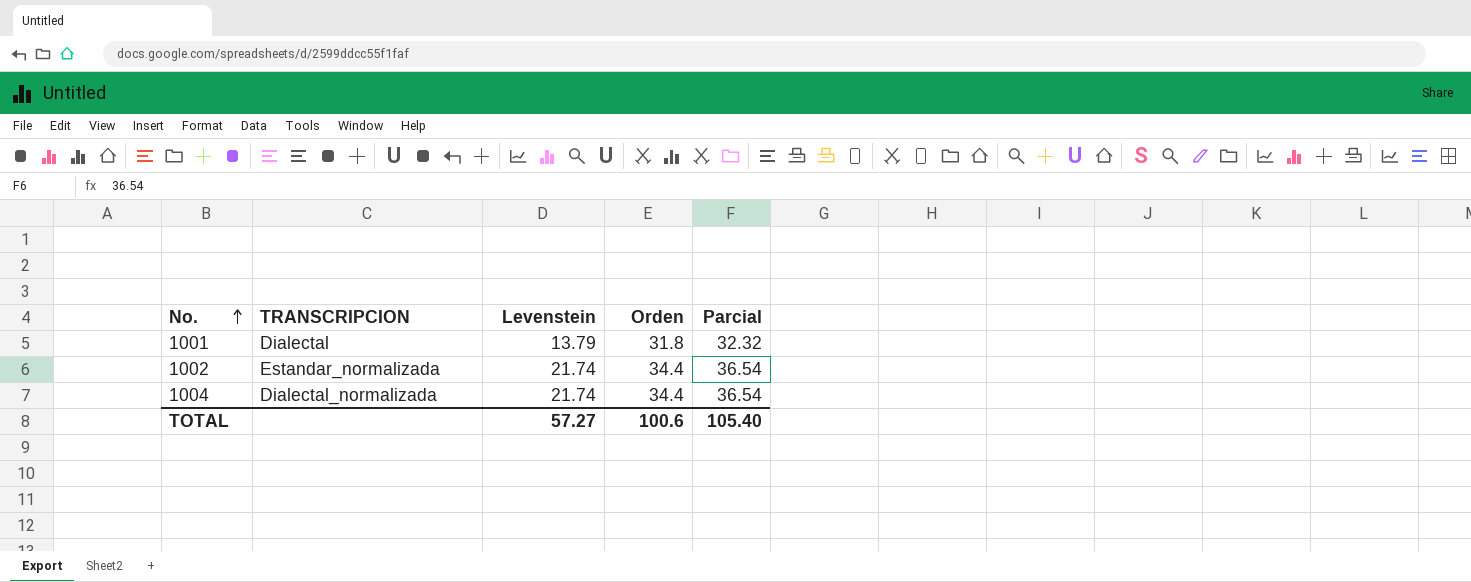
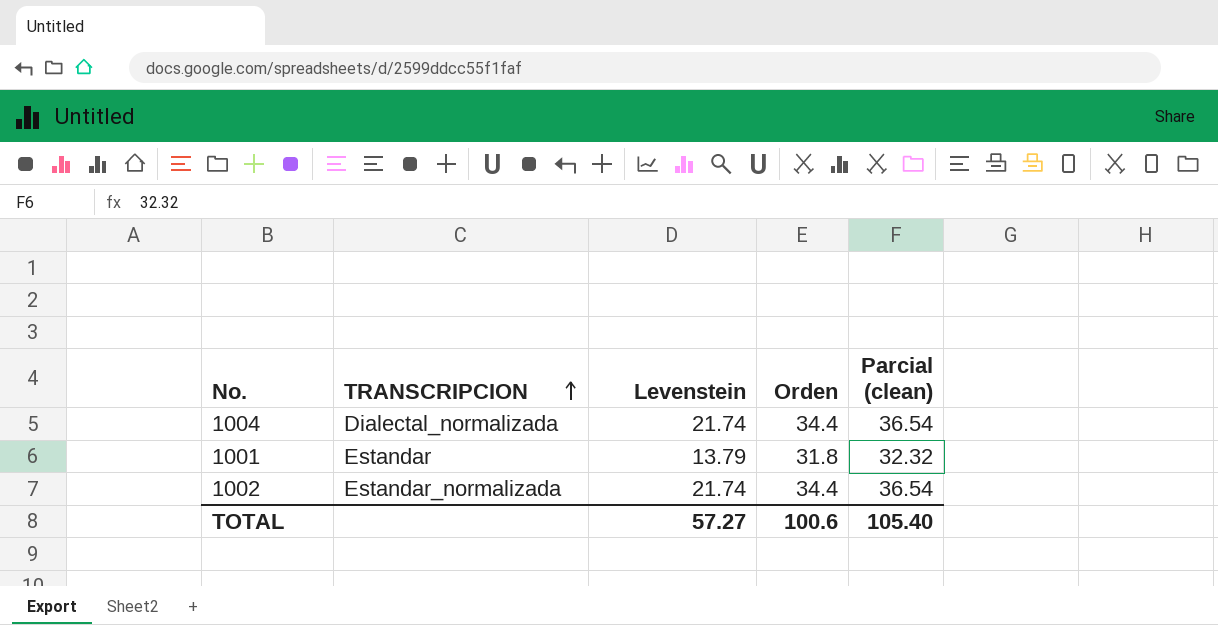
row order: No. ascending -> TRANSCRIPCION ascending
column name: Parcial -> Parcial (clean)
1001 | TRANSCRIPCION: Dialectal -> Estandar

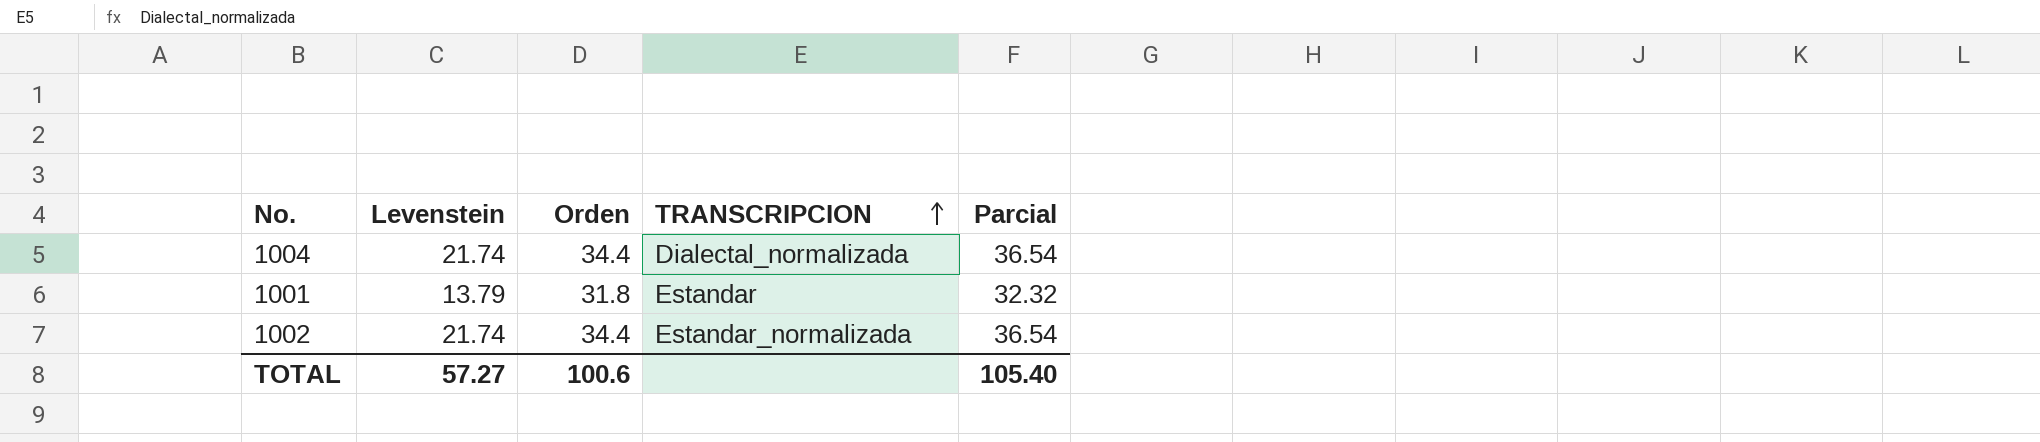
column TRANSCRIPCION | position: 2 -> 4
column name: Parcial (clean) -> Parcial

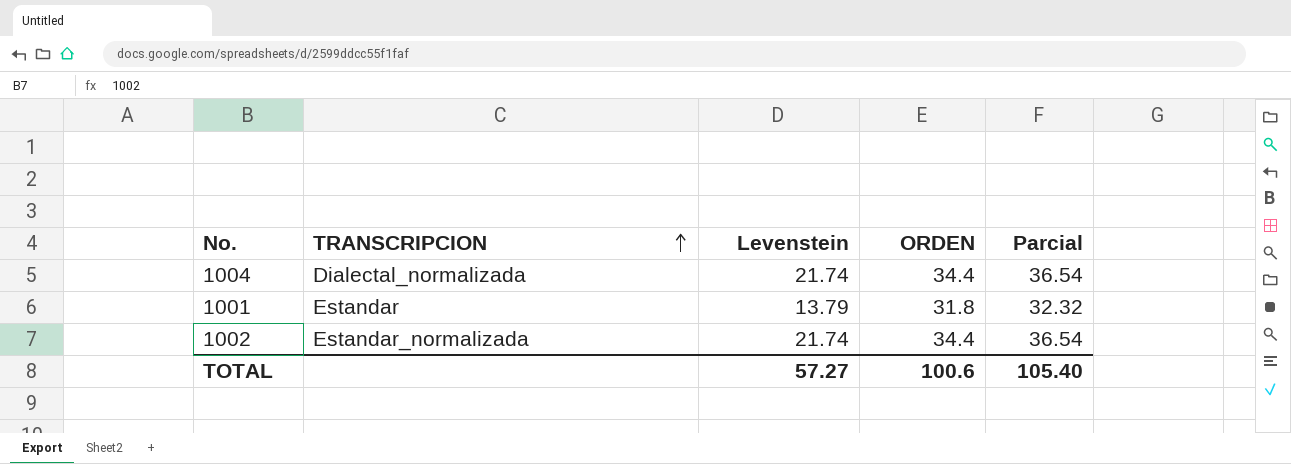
column TRANSCRIPCION | position: 4 -> 2
column name: Orden -> ORDEN

